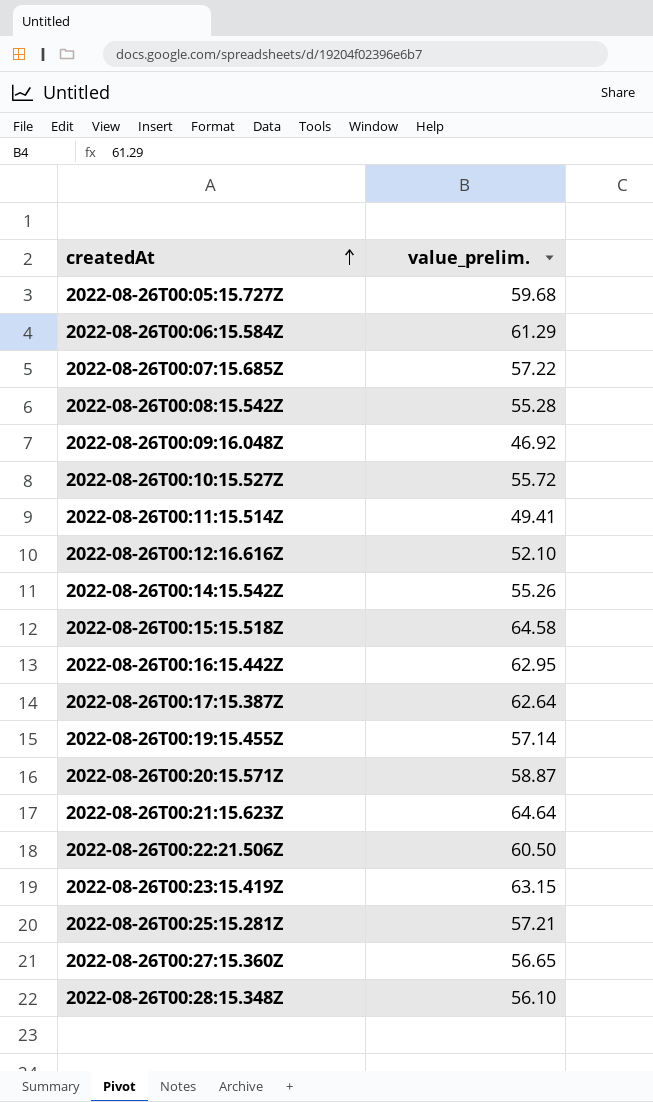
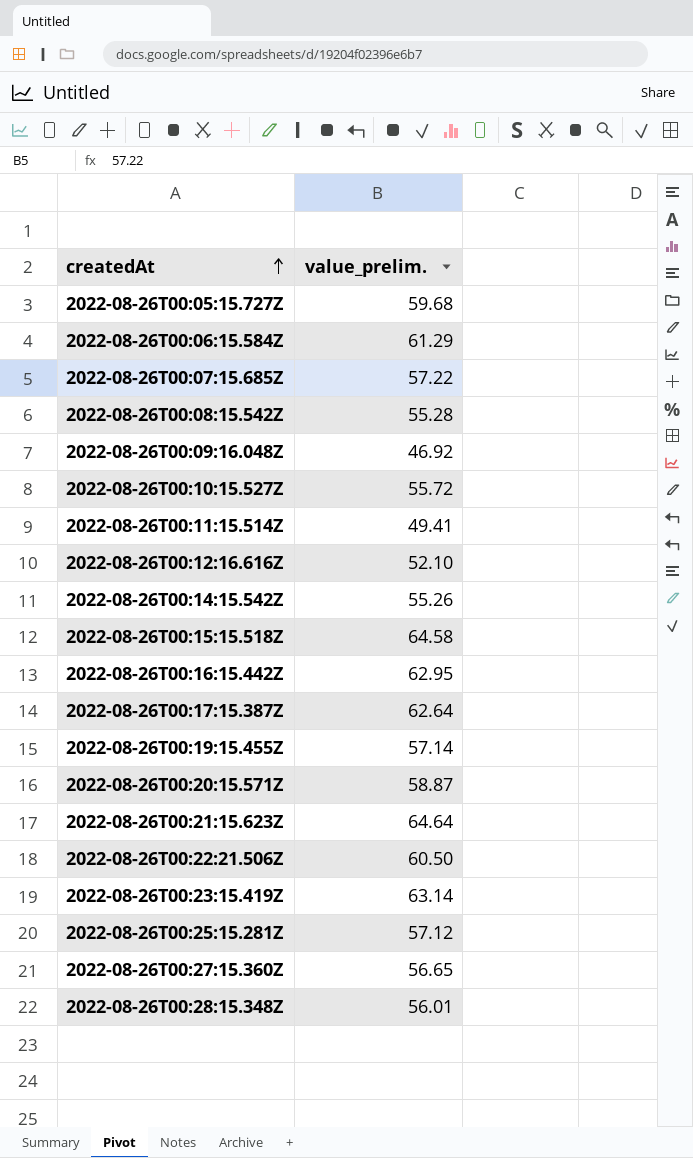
2022-08-26T00:23:15.419Z | value_prelim.: 63.15 -> 63.14
2022-08-26T00:25:15.281Z | value_prelim.: 57.21 -> 57.12
2022-08-26T00:28:15.348Z | value_prelim.: 56.10 -> 56.01

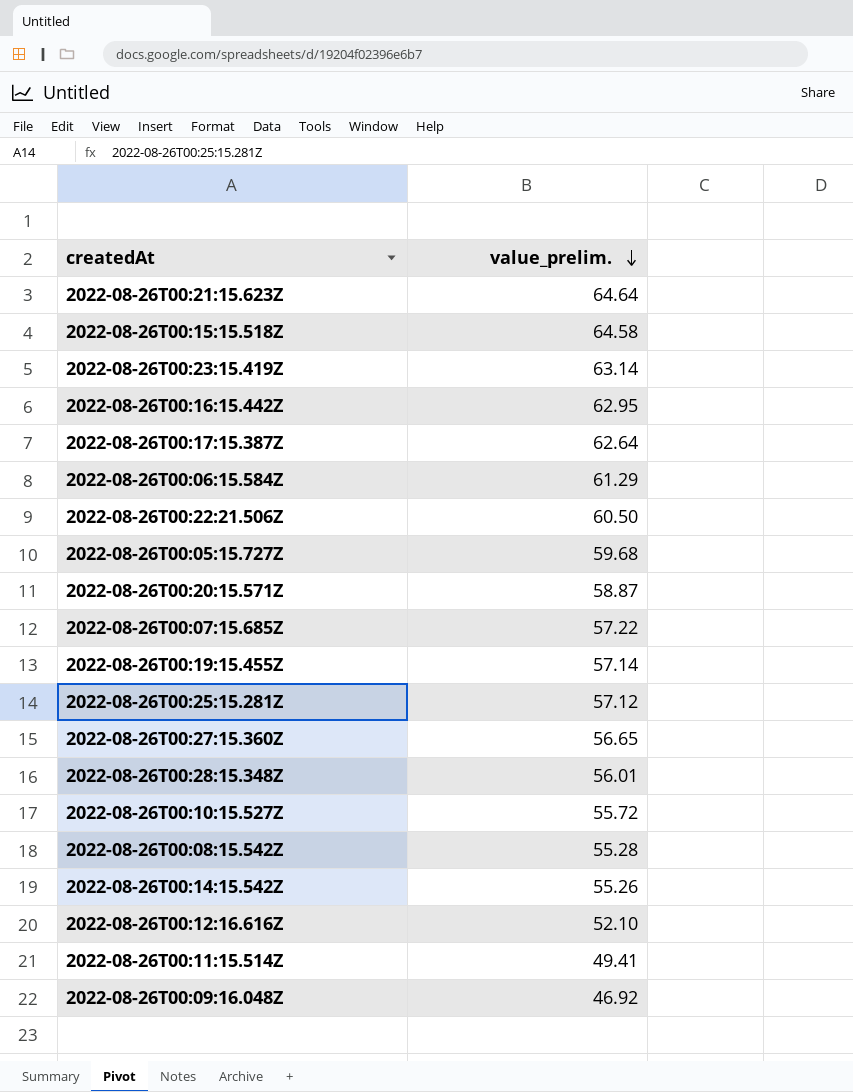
row order: createdAt ascending -> value_prelim. descending

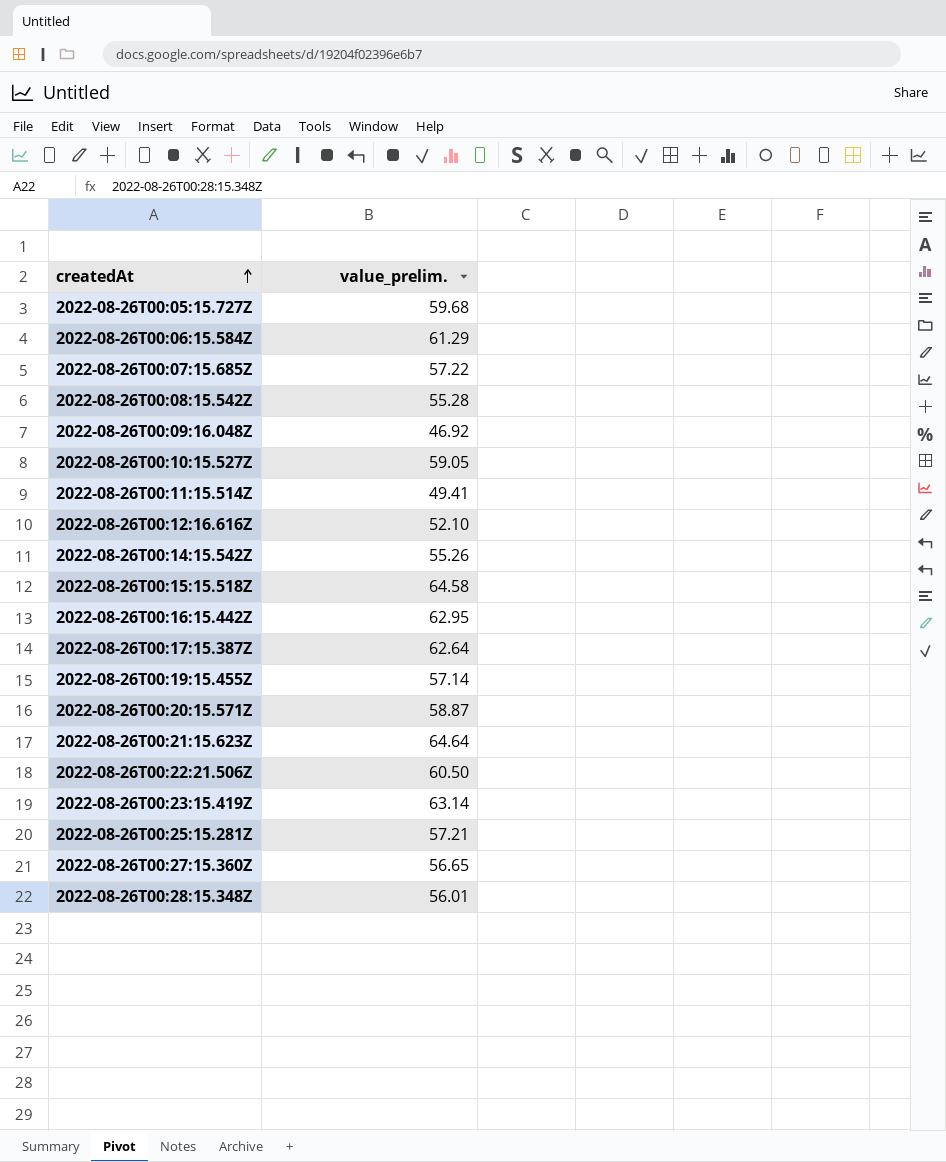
row order: value_prelim. descending -> createdAt ascending
2022-08-26T00:10:15.527Z | value_prelim.: 55.72 -> 59.05
2022-08-26T00:25:15.281Z | value_prelim.: 57.12 -> 57.21

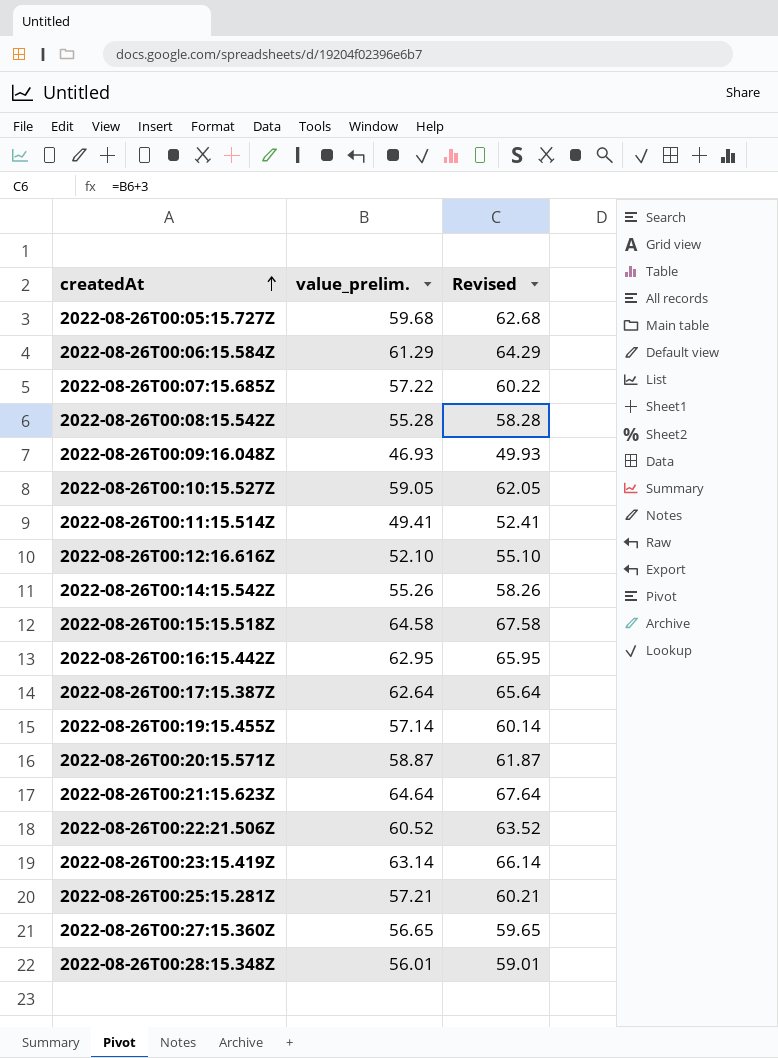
column Revised | formula: none -> [value_prelim.] + 3
2022-08-26T00:09:16.048Z | value_prelim.: 46.92 -> 46.93
2022-08-26T00:22:21.506Z | value_prelim.: 60.50 -> 60.52

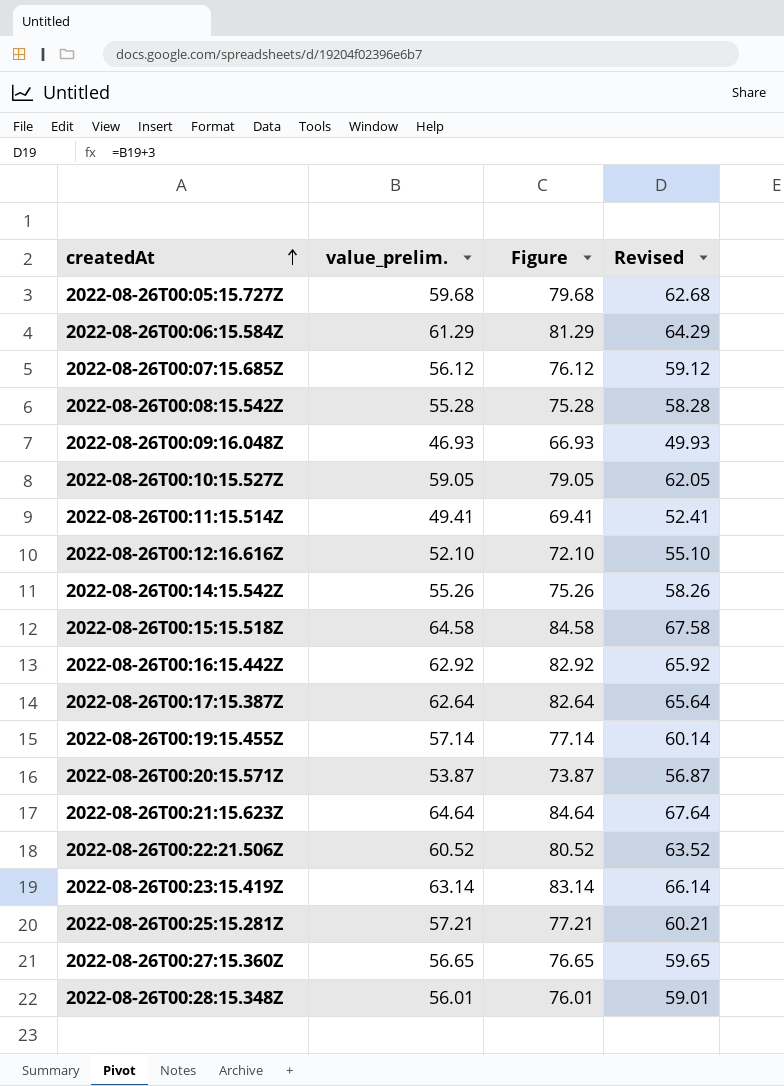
column Figure | formula: none -> [value_prelim.] + 20
2022-08-26T00:07:15.685Z | value_prelim.: 57.22 -> 56.12
2022-08-26T00:07:15.685Z | Revised: 60.22 -> 59.12
2022-08-26T00:16:15.442Z | value_prelim.: 62.95 -> 62.92
2022-08-26T00:16:15.442Z | Revised: 65.95 -> 65.92
2022-08-26T00:20:15.571Z | value_prelim.: 58.87 -> 53.87
2022-08-26T00:20:15.571Z | Revised: 61.87 -> 56.87

